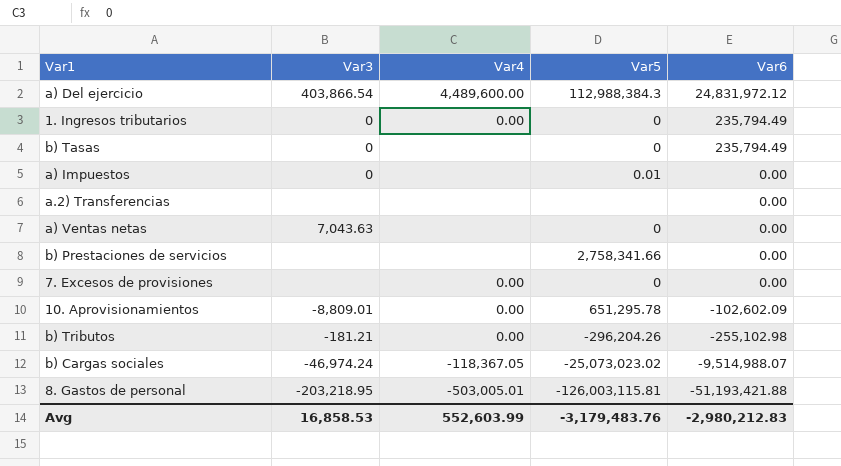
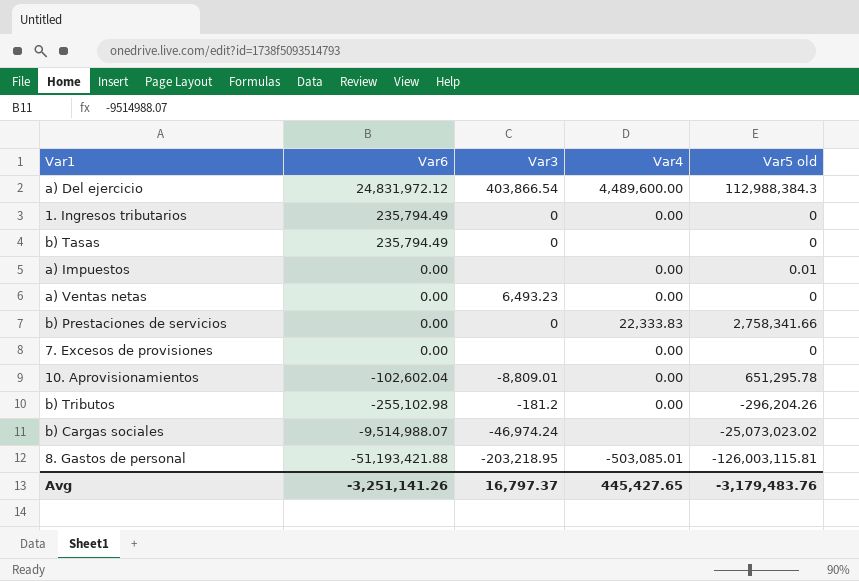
column Var6 | position: 5 -> 2
column name: Var5 -> Var5 old
row a.2) Transferencias: none | none | none | 0.00 -> none
a) Impuestos | Var3: 0 -> none
a) Impuestos | Var4: none -> 0.00
a) Ventas netas | Var3: 7,043.63 -> 6,493.23
a) Ventas netas | Var4: none -> 0.00
b) Prestaciones de servicios | Var3: none -> 0
b) Prestaciones de servicios | Var4: none -> 22,333.83
10. Aprovisionamientos | Var6: -102,602.09 -> -102,602.04
b) Tributos | Var3: -181.21 -> -181.2
b) Cargas sociales | Var4: -118,367.05 -> none
8. Gastos de personal | Var4: -503,005.01 -> -503,085.01
Avg | Var6: -2,980,212.83 -> -3,251,141.26
Avg | Var3: 16,858.53 -> 16,797.37
Avg | Var4: 552,603.99 -> 445,427.65

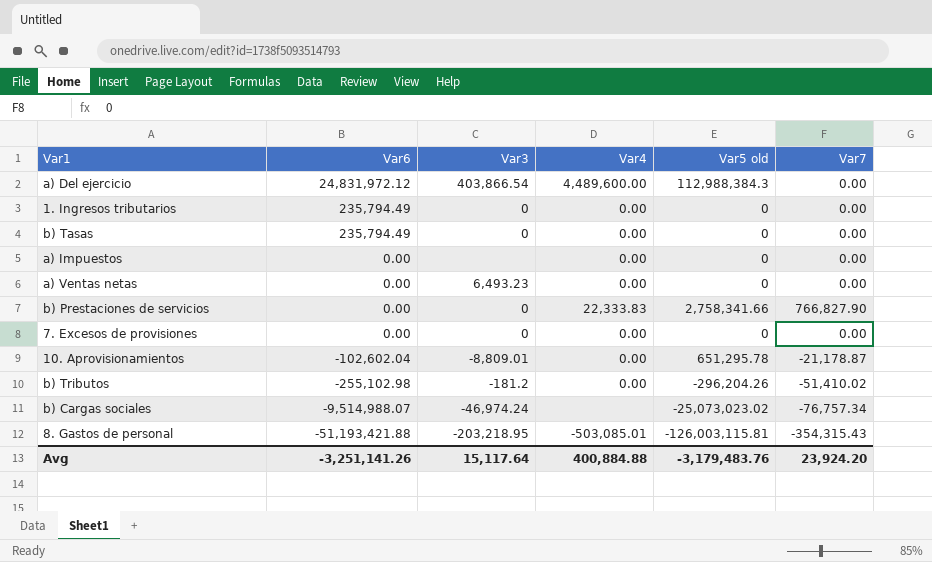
column Var7 | position: none -> 6
b) Tasas | Var4: none -> 0.00
a) Impuestos | Var5 old: 0.01 -> 0
7. Excesos de provisiones | Var3: none -> 0
Avg | Var3: 16,797.37 -> 15,117.64
Avg | Var4: 445,427.65 -> 400,884.88

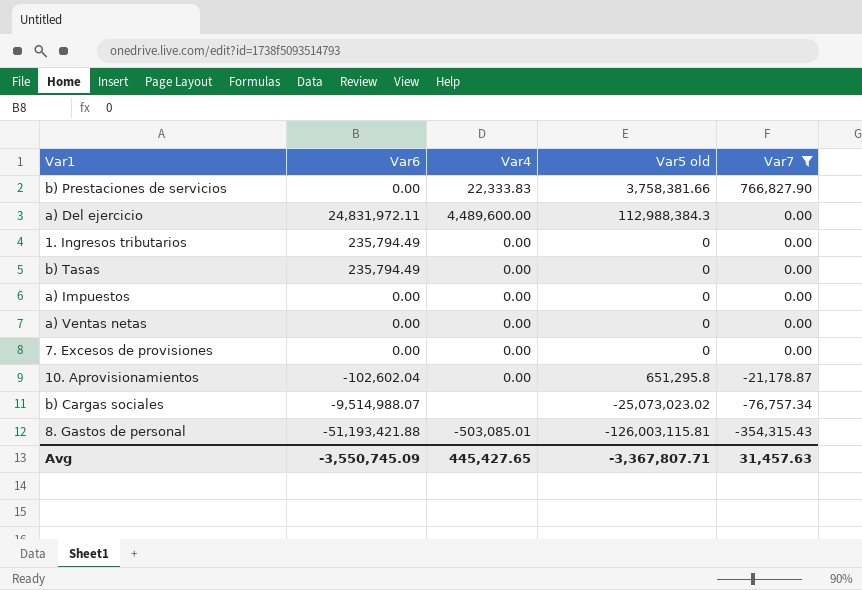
filter: none -> Var7 != -51,410.02
row order: Var6 descending -> Var7 descending
column Var3 | position: 3 -> none
b) Prestaciones de servicios | Var5 old: 2,758,341.66 -> 3,758,381.66
a) Del ejercicio | Var6: 24,831,972.12 -> 24,831,972.11
10. Aprovisionamientos | Var5 old: 651,295.78 -> 651,295.8
Avg | Var6: -3,251,141.26 -> -3,550,745.09
Avg | Var4: 400,884.88 -> 445,427.65
Avg | Var5 old: -3,179,483.76 -> -3,367,807.71
Avg | Var7: 23,924.20 -> 31,457.63

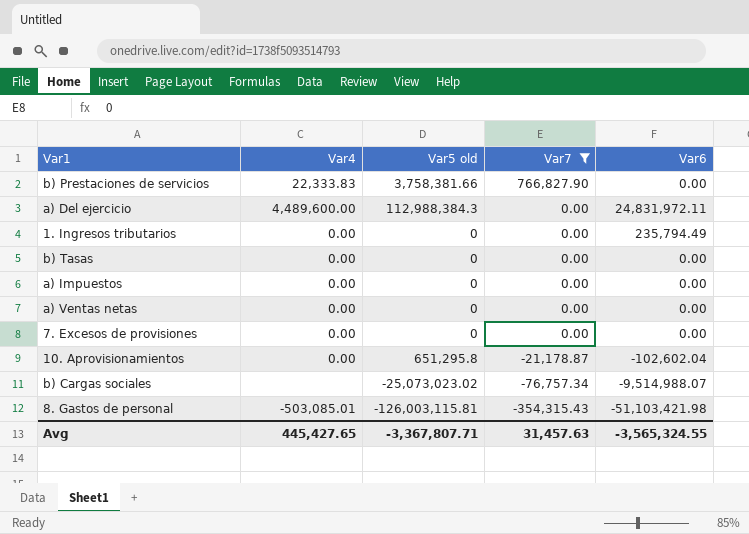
column Var6 | position: 2 -> 5
b) Tasas | Var6: 235,794.49 -> 0.00
8. Gastos de personal | Var6: -51,193,421.88 -> -51,103,421.98
Avg | Var6: -3,550,745.09 -> -3,565,324.55

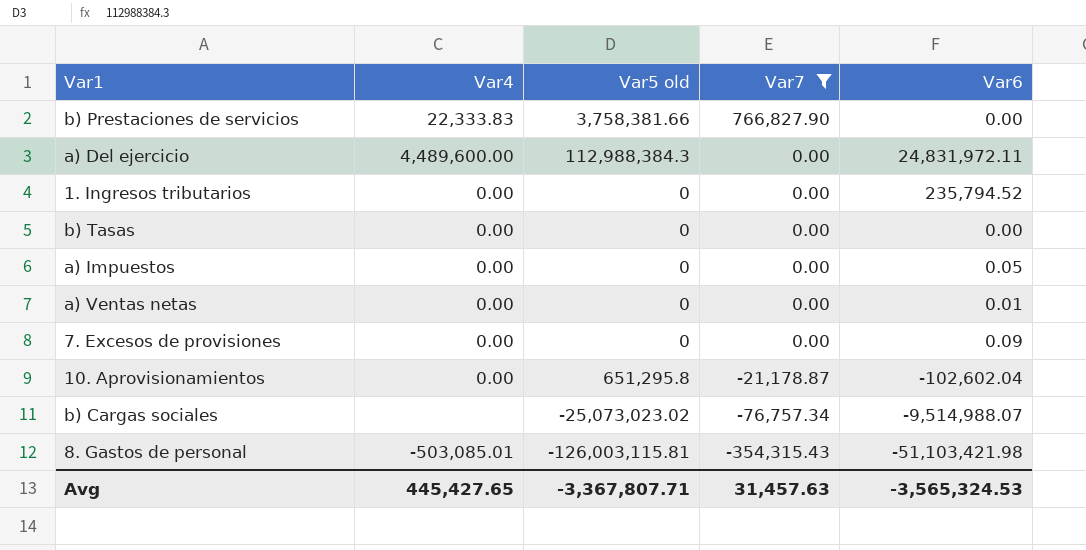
1. Ingresos tributarios | Var6: 235,794.49 -> 235,794.52
a) Impuestos | Var6: 0.00 -> 0.05
a) Ventas netas | Var6: 0.00 -> 0.01
7. Excesos de provisiones | Var6: 0.00 -> 0.09
Avg | Var6: -3,565,324.55 -> -3,565,324.53

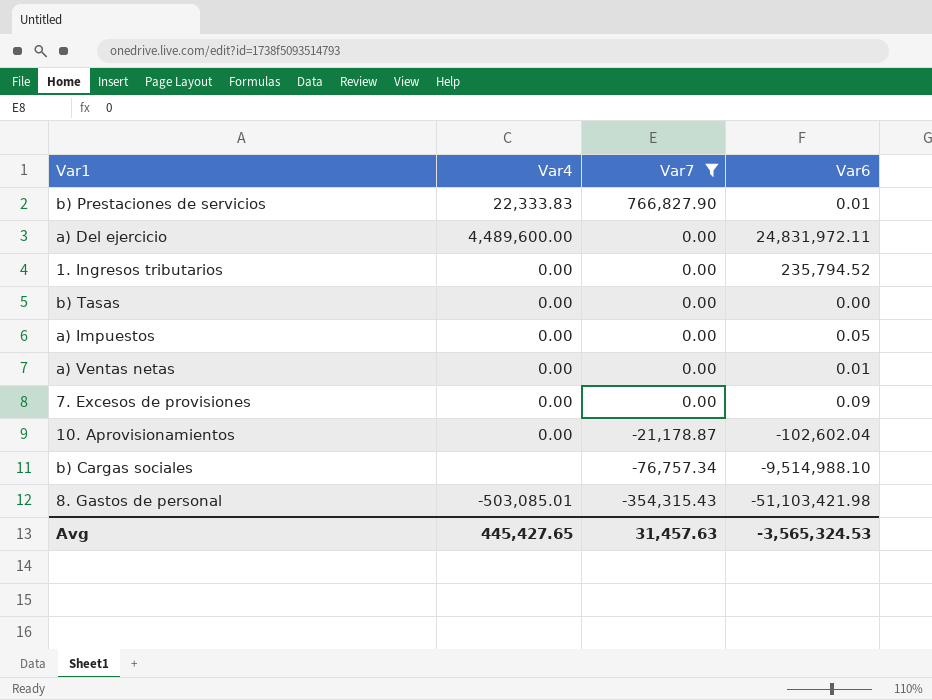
column Var5 old | position: 3 -> none
b) Prestaciones de servicios | Var6: 0.00 -> 0.01
b) Cargas sociales | Var6: -9,514,988.07 -> -9,514,988.10

